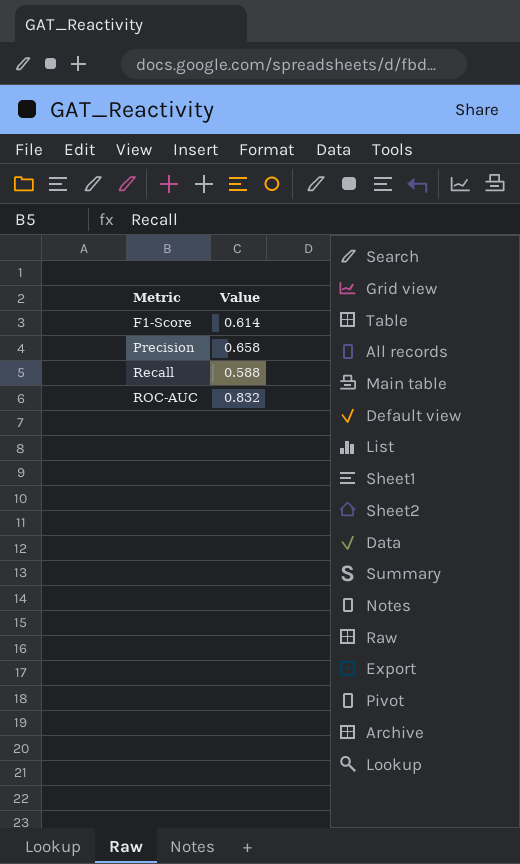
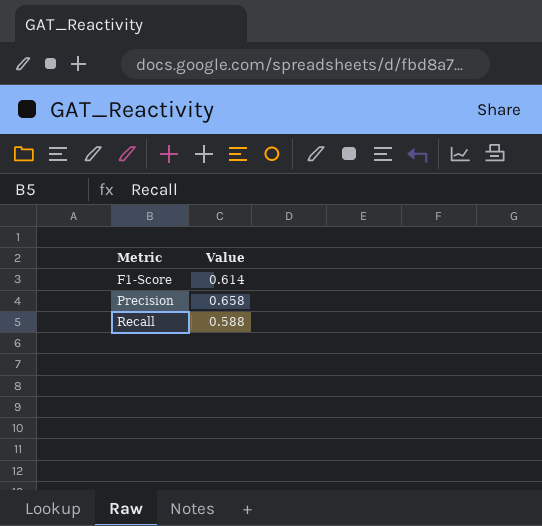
row ROC-AUC: 0.832 -> none

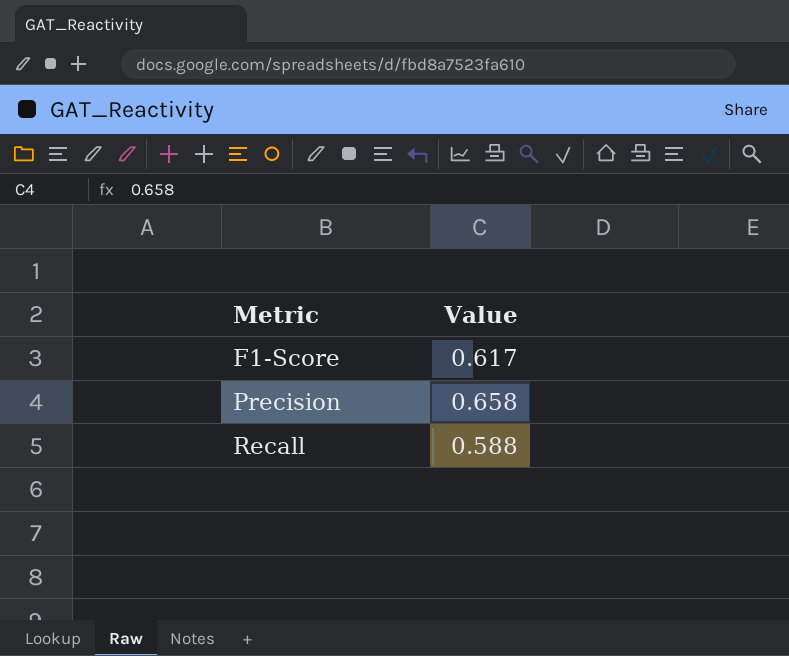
F1-Score | Value: 0.614 -> 0.617

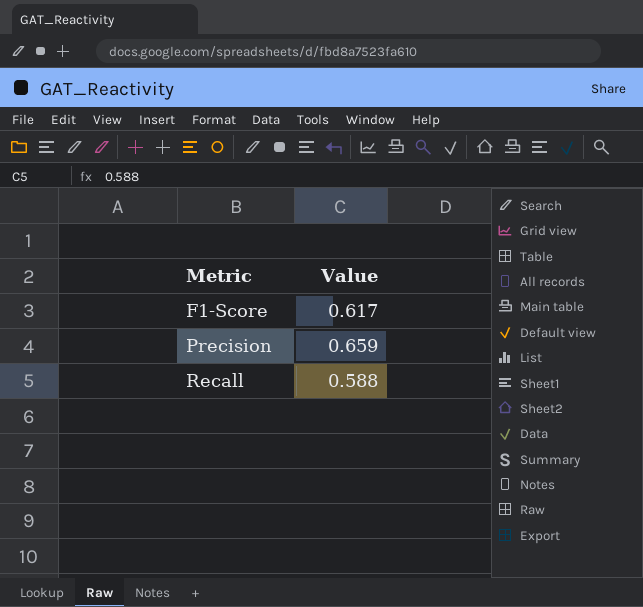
Precision | Value: 0.658 -> 0.659

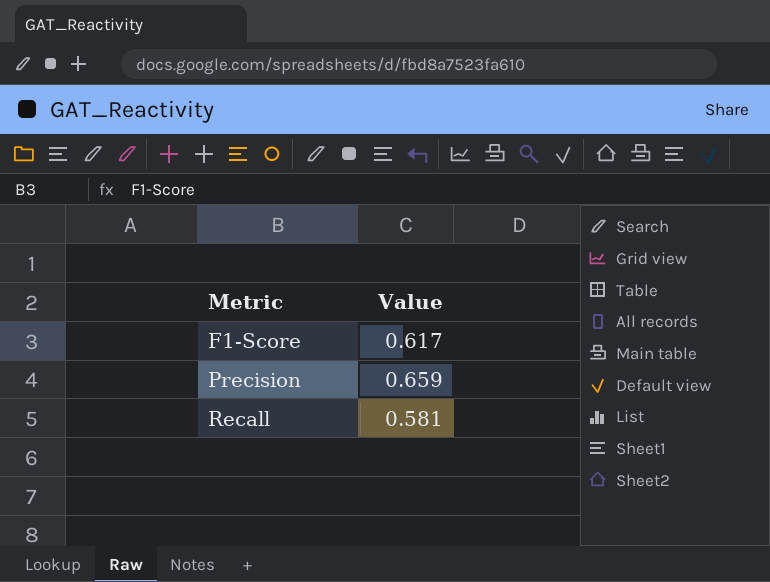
Recall | Value: 0.588 -> 0.581

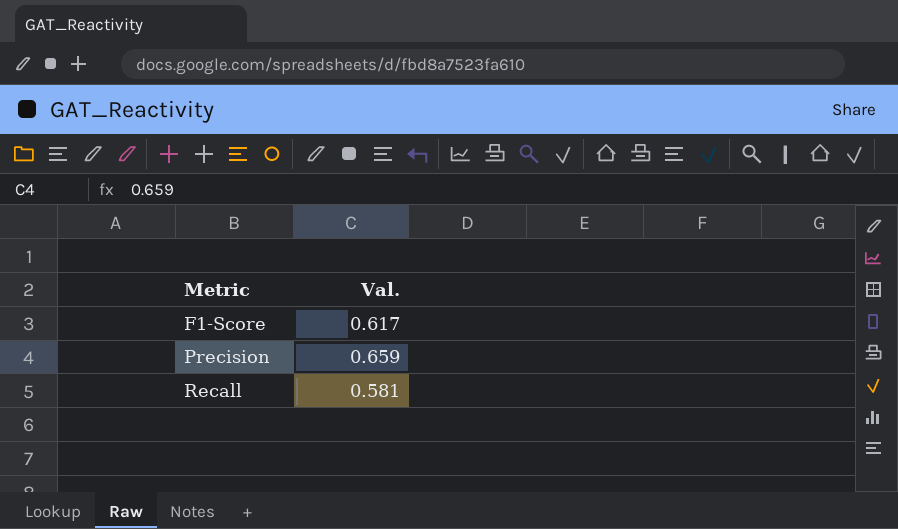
column name: Value -> Val.

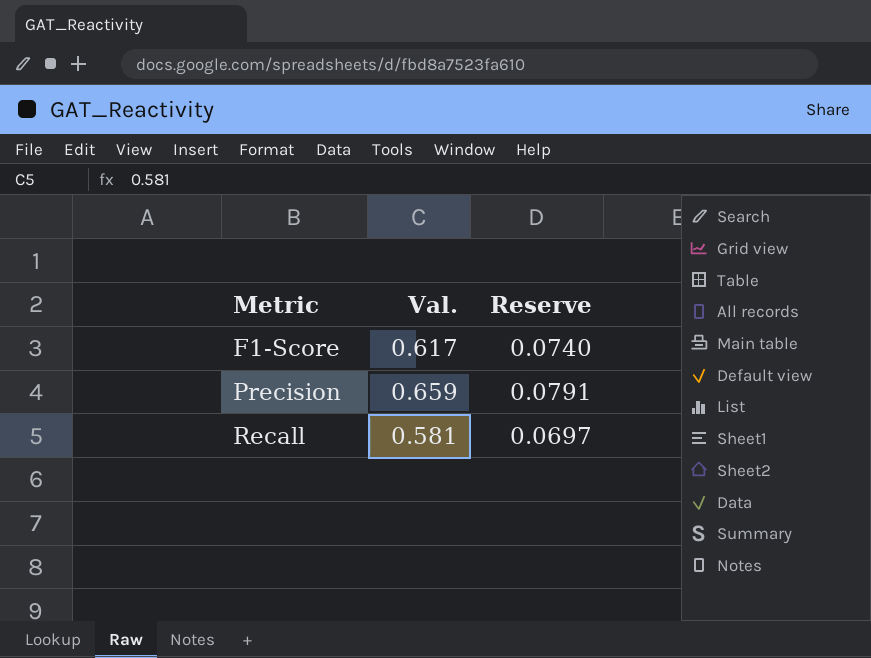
column Reserve | formula: none -> [Val.] * 0.12

